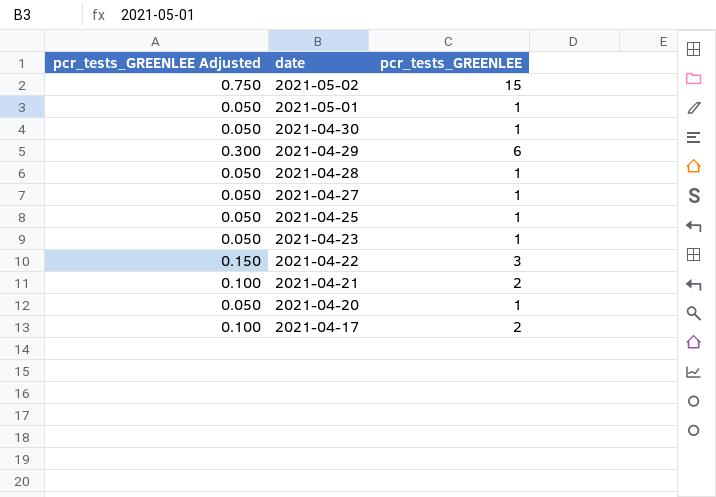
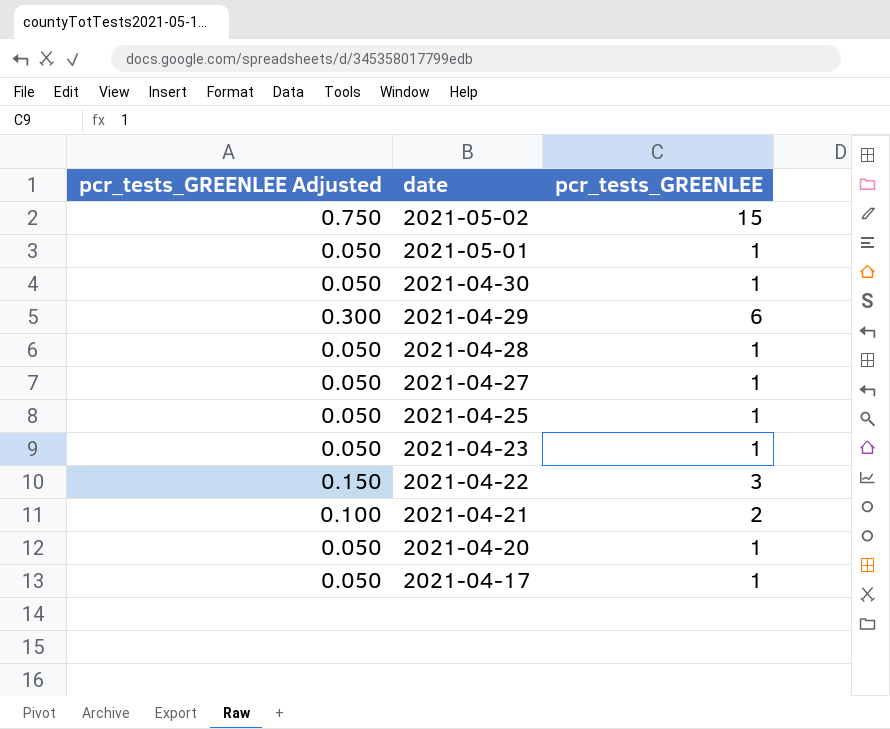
2021-04-17 | pcr_tests_GREENLEE Adjusted: 0.100 -> 0.050
2021-04-17 | pcr_tests_GREENLEE: 2 -> 1

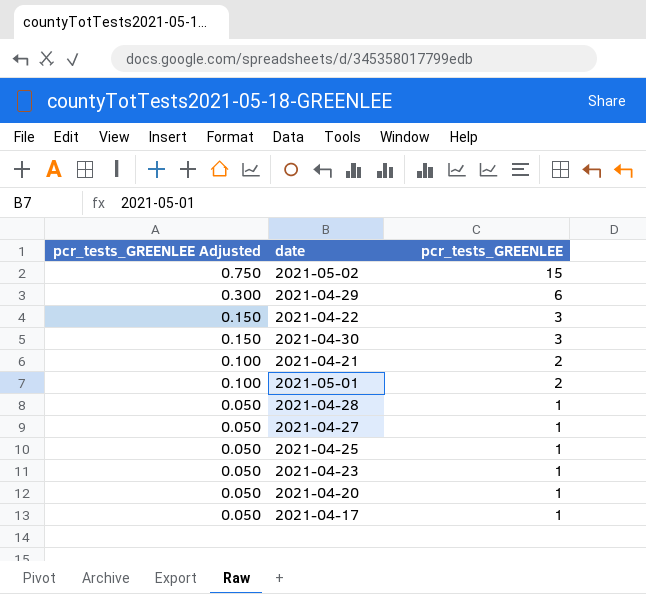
row order: date descending -> pcr_tests_GREENLEE Adjusted descending
2021-04-30 | pcr_tests_GREENLEE Adjusted: 0.050 -> 0.150
2021-04-30 | pcr_tests_GREENLEE: 1 -> 3
2021-05-01 | pcr_tests_GREENLEE Adjusted: 0.050 -> 0.100
2021-05-01 | pcr_tests_GREENLEE: 1 -> 2

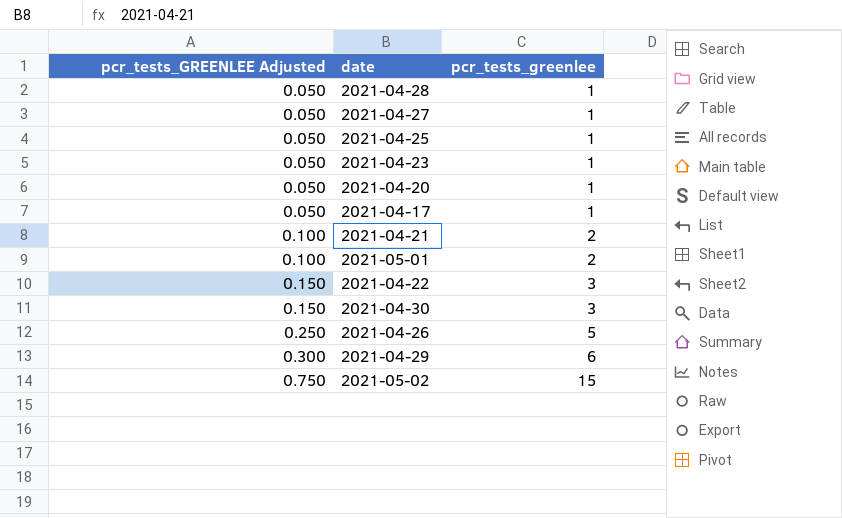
row order: pcr_tests_GREENLEE Adjusted descending -> pcr_tests_GREENLEE Adjusted ascending
column name: pcr_tests_GREENLEE -> pcr_tests_greenlee
row 2021-04-26: none -> 0.250 | 5

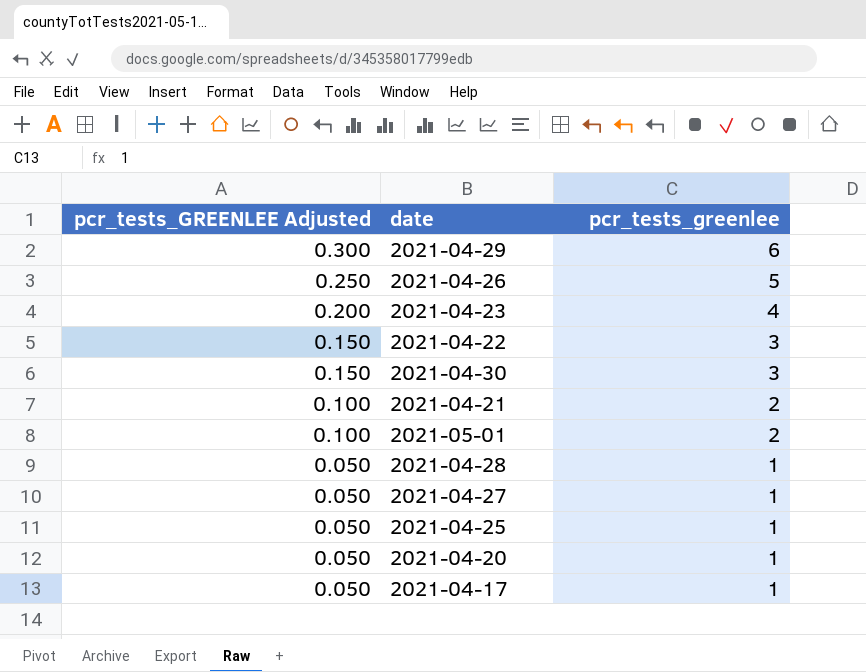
row order: pcr_tests_GREENLEE Adjusted ascending -> pcr_tests_GREENLEE Adjusted descending
row 2021-05-02: 0.750 | 15 -> none
2021-04-23 | pcr_tests_GREENLEE Adjusted: 0.050 -> 0.200
2021-04-23 | pcr_tests_greenlee: 1 -> 4

